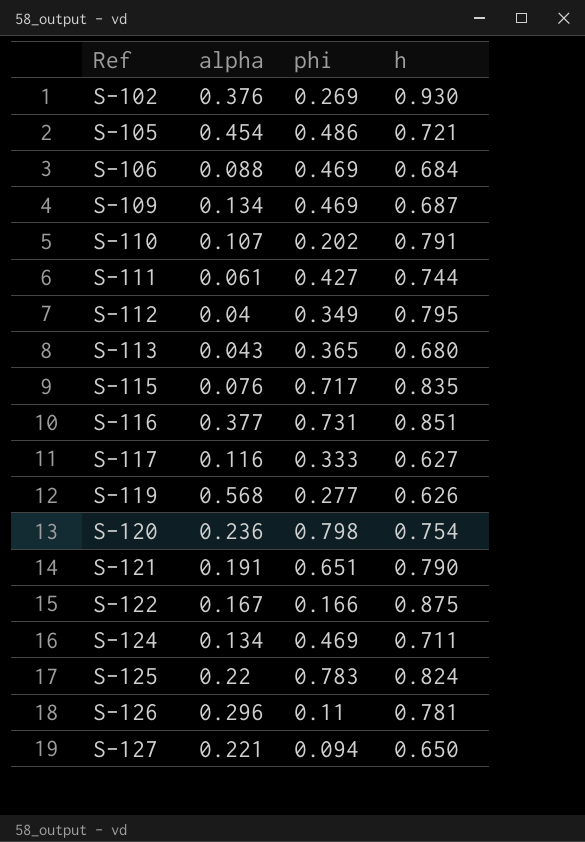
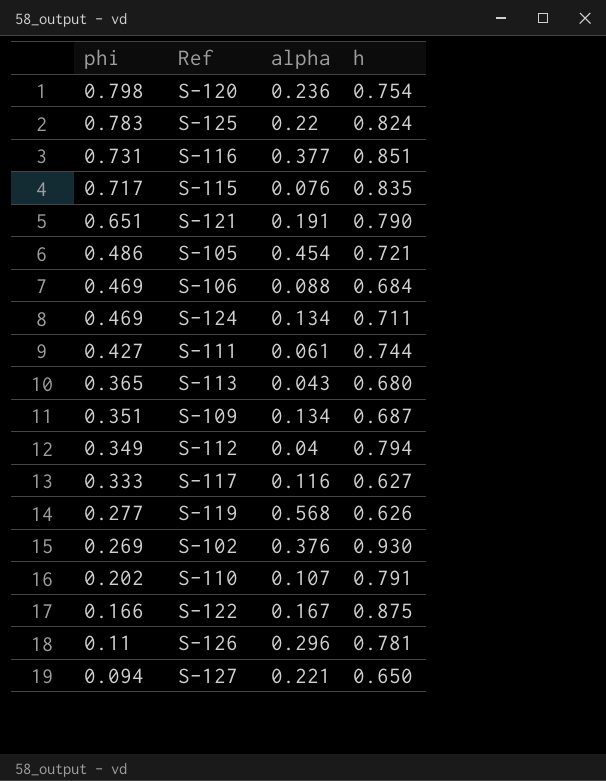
row order: Ref ascending -> phi descending
column phi | position: 3 -> 1
S-109 | phi: 0.469 -> 0.351
S-112 | h: 0.795 -> 0.794

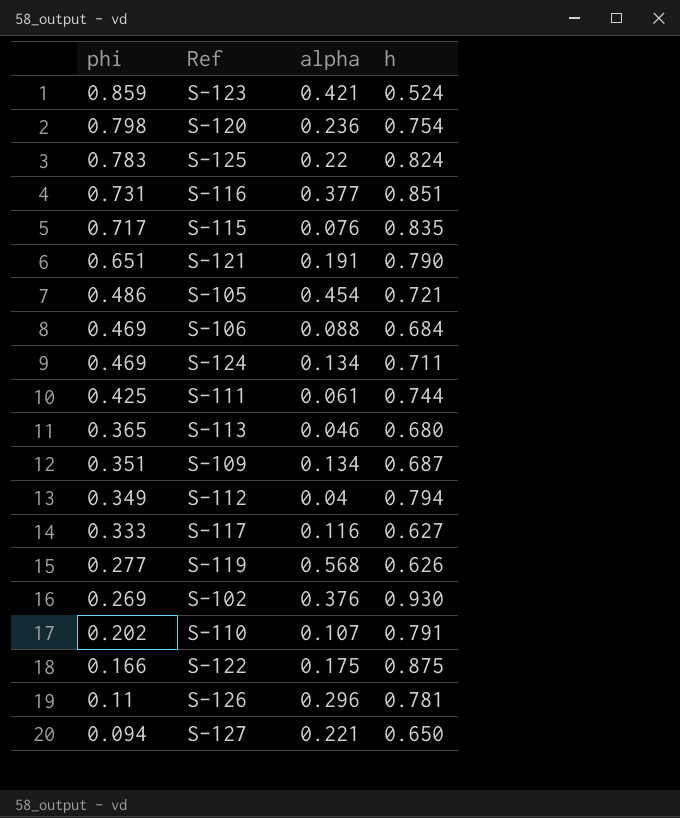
row S-123: none -> 0.859 | 0.421 | 0.524
S-111 | phi: 0.427 -> 0.425
S-113 | alpha: 0.043 -> 0.046
S-122 | alpha: 0.167 -> 0.175

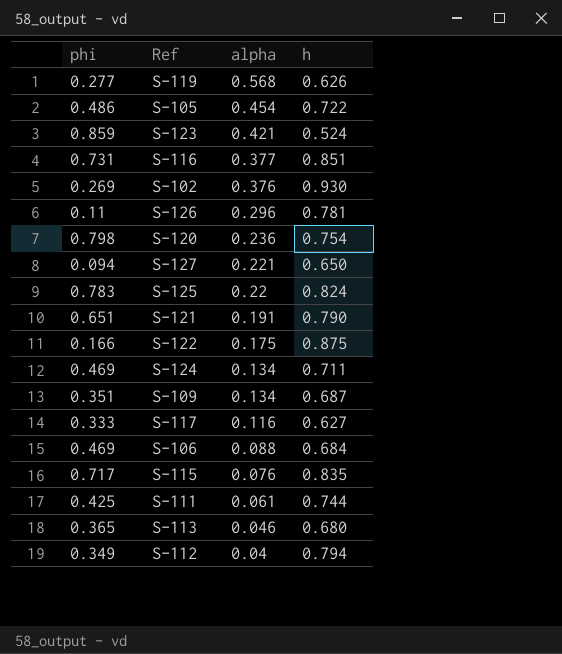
row order: phi descending -> alpha descending
row S-110: 0.202 | 0.107 | 0.791 -> none
S-105 | h: 0.721 -> 0.722

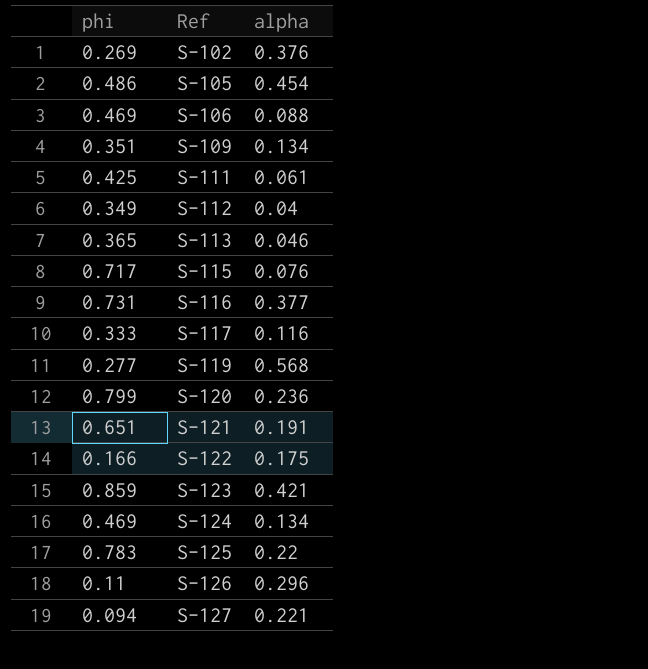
row order: alpha descending -> Ref ascending
column h | position: 4 -> none
S-120 | phi: 0.798 -> 0.799

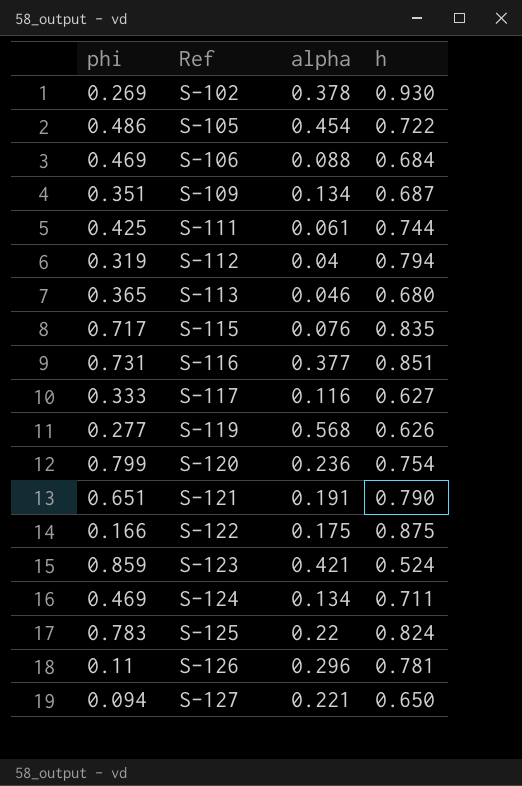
column h | position: none -> 4
S-102 | alpha: 0.376 -> 0.378
S-112 | phi: 0.349 -> 0.319

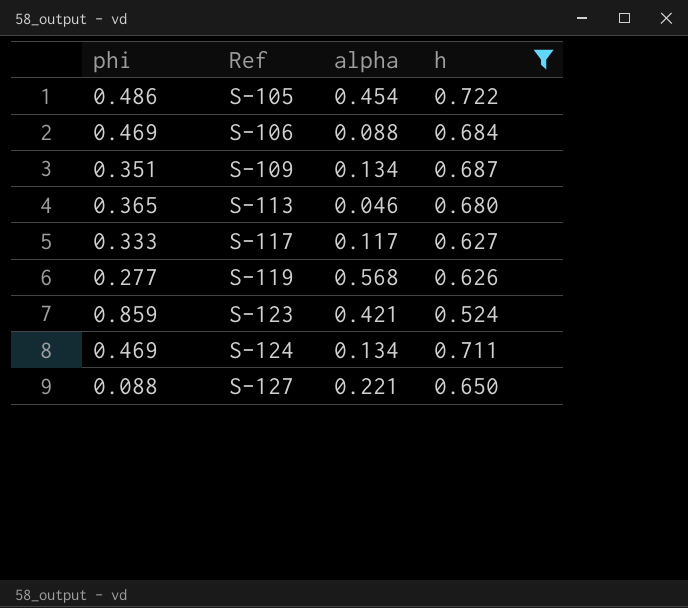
filter: none -> h <= 0.722
S-117 | alpha: 0.116 -> 0.117
S-127 | phi: 0.094 -> 0.088

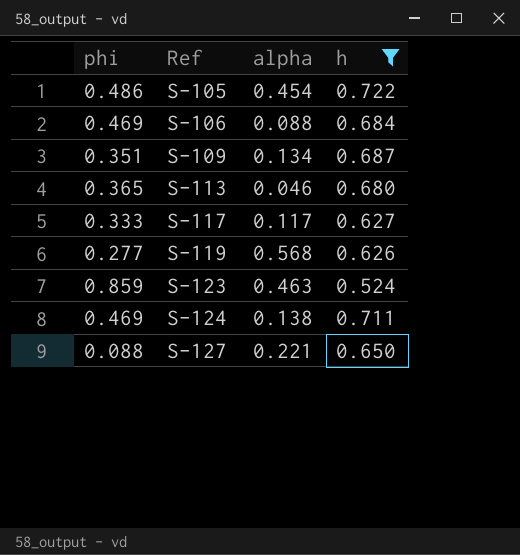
S-123 | alpha: 0.421 -> 0.463
S-124 | alpha: 0.134 -> 0.138

